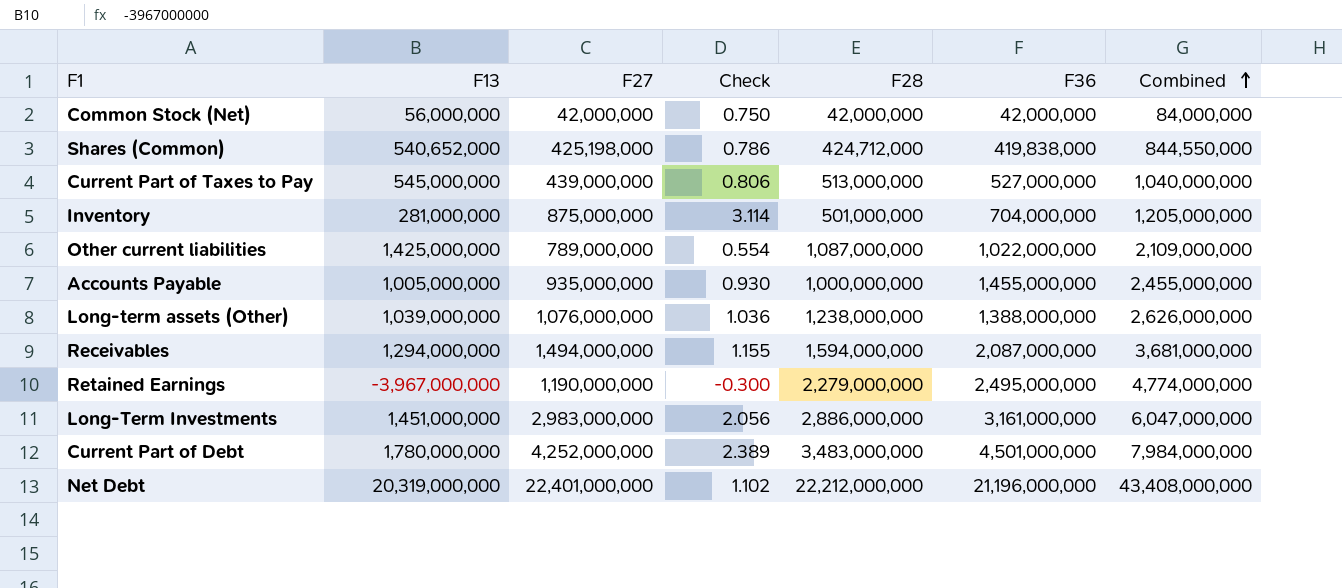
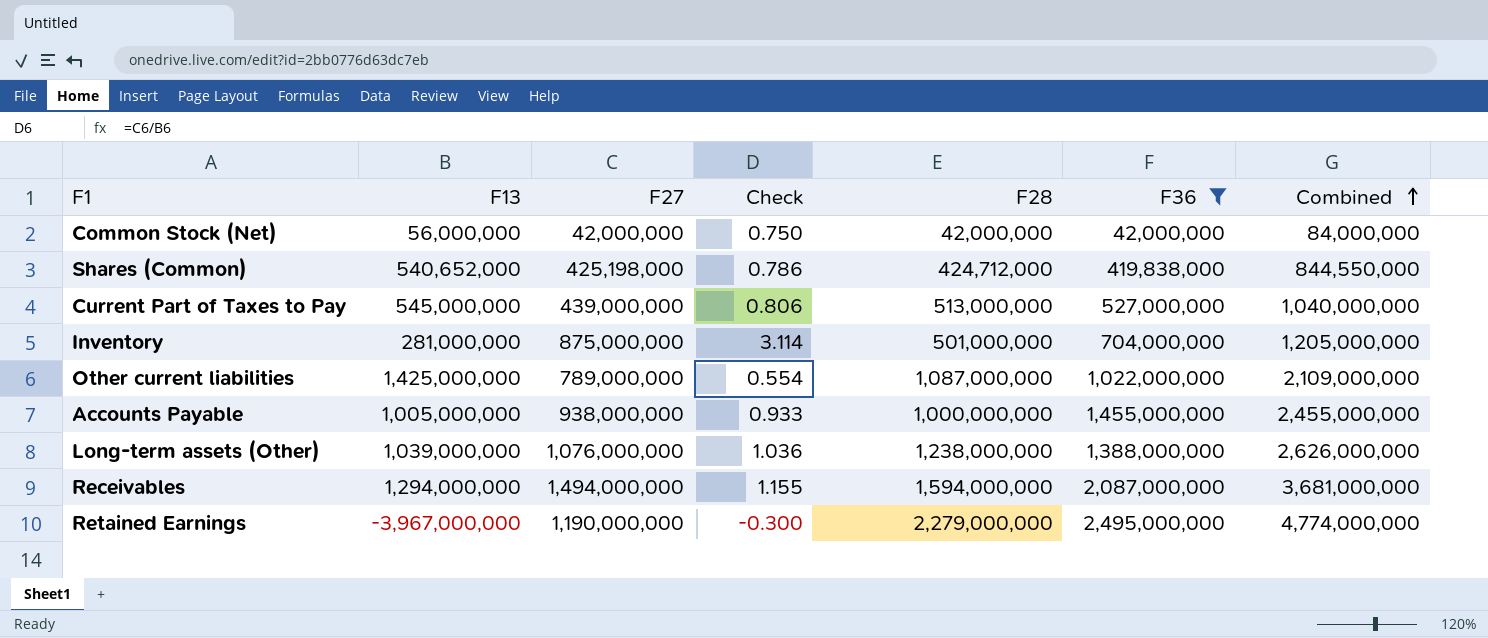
filter: none -> F36 <= 2,495,000,000
Accounts Payable | F27: 935,000,000 -> 938,000,000
Accounts Payable | Check: 0.930 -> 0.933

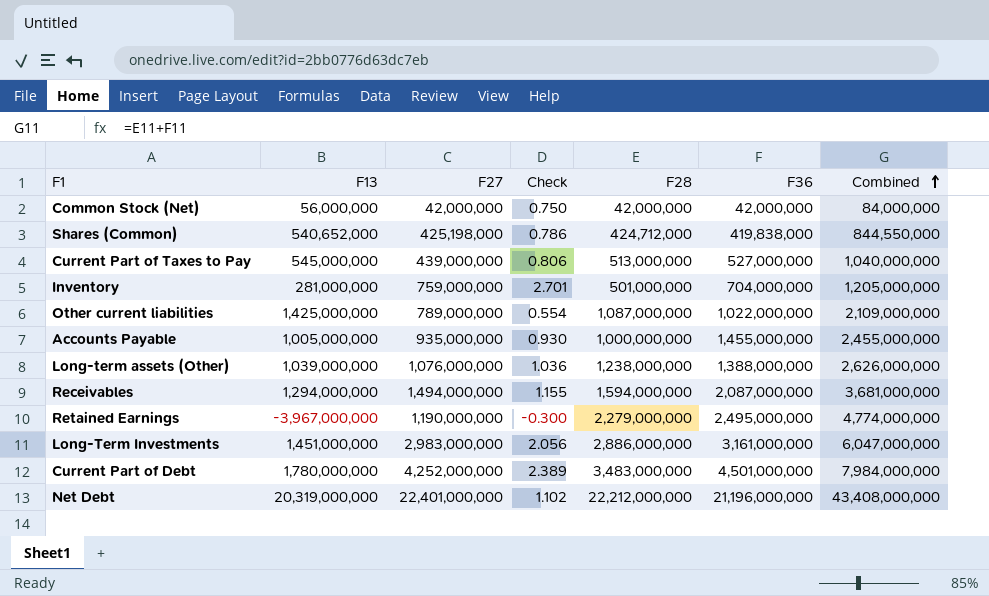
filter: F36 <= 2,495,000,000 -> none
Inventory | F27: 875,000,000 -> 759,000,000
Inventory | Check: 3.114 -> 2.701
Accounts Payable | F27: 938,000,000 -> 935,000,000
Accounts Payable | Check: 0.933 -> 0.930

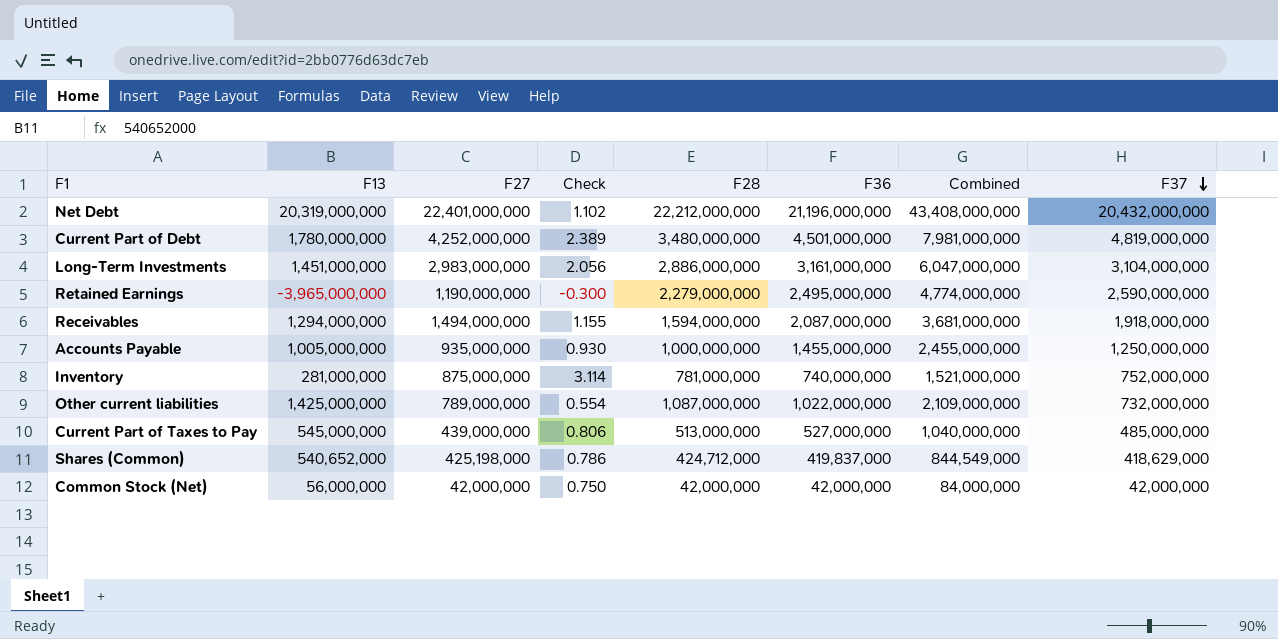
row order: Combined ascending -> F37 descending
column F37 | position: none -> 8
row Long-term assets (Other): 1,039,000,000 | 1,076,000,000 | 1.036 | 1,238,000,000 | 1,388,000,000 | 2,626,000,000 -> none
Current Part of Debt | F28: 3,483,000,000 -> 3,480,000,000
Current Part of Debt | Combined: 7,984,000,000 -> 7,981,000,000
Retained Earnings | F13: -3,967,000,000 -> -3,965,000,000
Inventory | F27: 759,000,000 -> 875,000,000
Inventory | Check: 2.701 -> 3.114
Inventory | F28: 501,000,000 -> 781,000,000
Inventory | F36: 704,000,000 -> 740,000,000
Inventory | Combined: 1,205,000,000 -> 1,521,000,000
Shares (Common) | F36: 419,838,000 -> 419,837,000
Shares (Common) | Combined: 844,550,000 -> 844,549,000

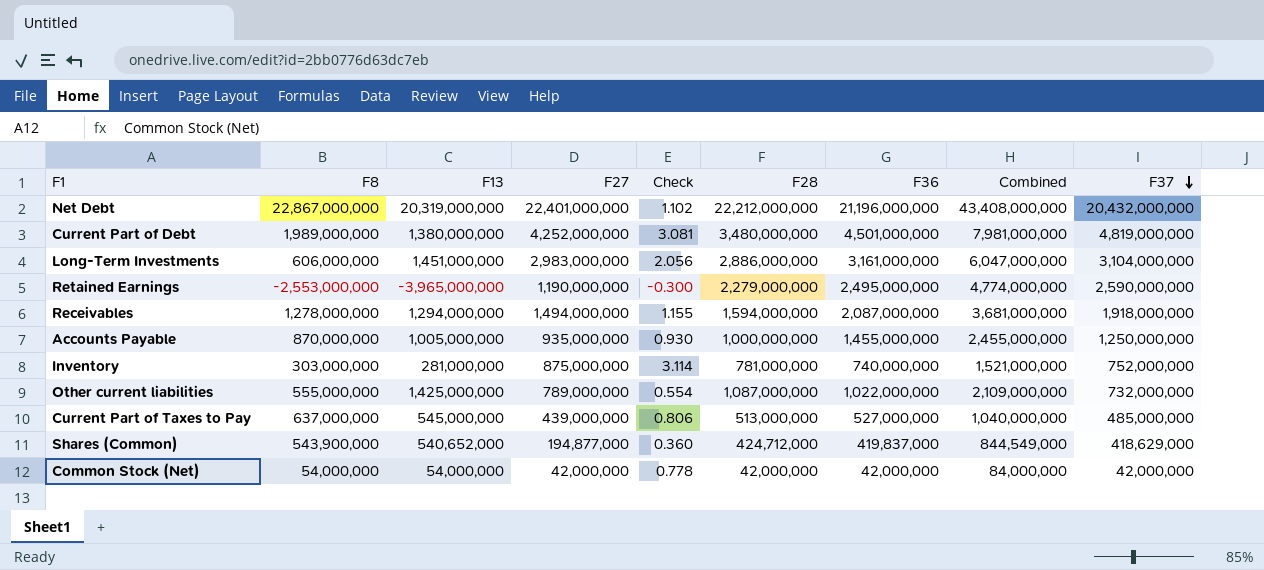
column F8 | position: none -> 2
Current Part of Debt | F13: 1,780,000,000 -> 1,380,000,000
Current Part of Debt | Check: 2.389 -> 3.081
Shares (Common) | F27: 425,198,000 -> 194,877,000
Shares (Common) | Check: 0.786 -> 0.360
Common Stock (Net) | F13: 56,000,000 -> 54,000,000
Common Stock (Net) | Check: 0.750 -> 0.778

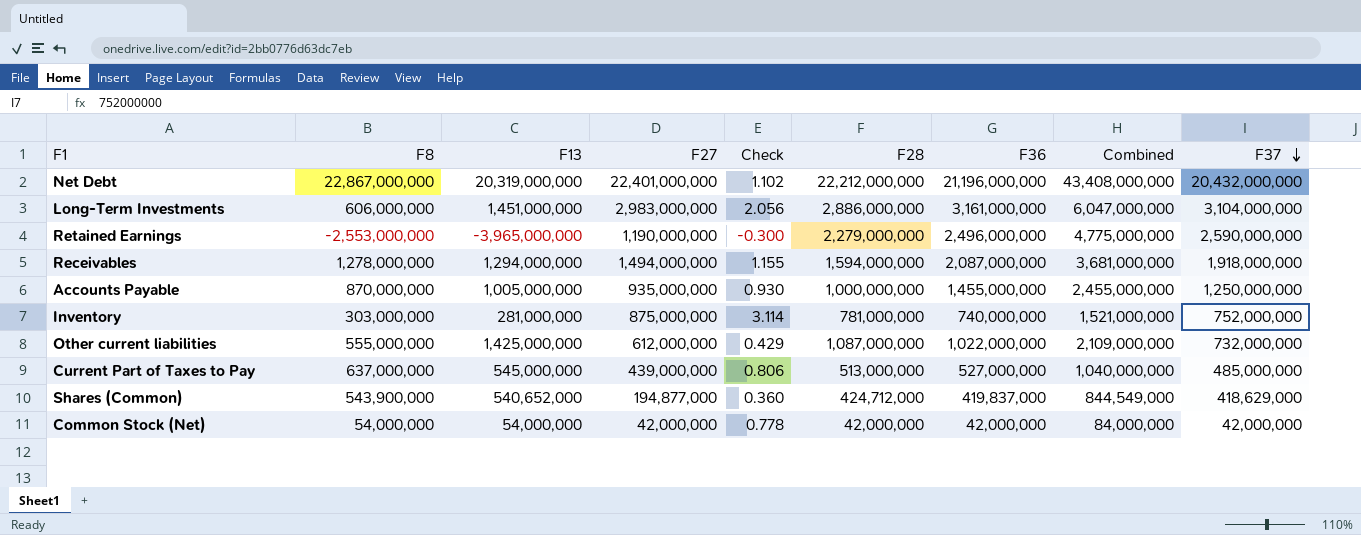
row Current Part of Debt: 1,989,000,000 | 1,380,000,000 | 4,252,000,000 | 3.081 | 3,480,000,000 | 4,501,000,000 | 7,981,000,000 | 4,819,000,000 -> none
Retained Earnings | F36: 2,495,000,000 -> 2,496,000,000
Retained Earnings | Combined: 4,774,000,000 -> 4,775,000,000
Other current liabilities | F27: 789,000,000 -> 612,000,000
Other current liabilities | Check: 0.554 -> 0.429

